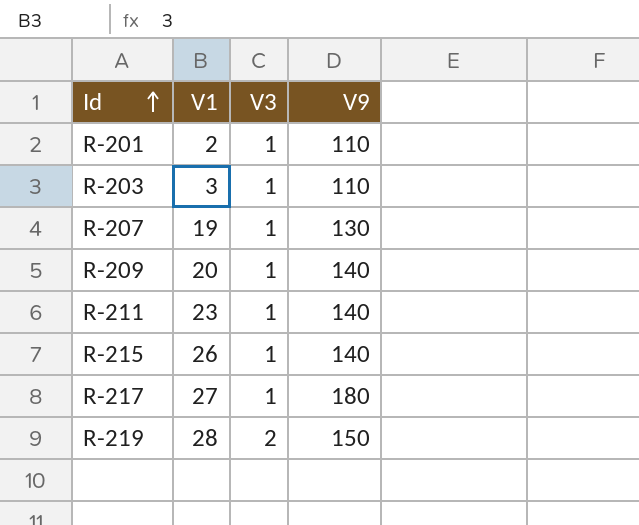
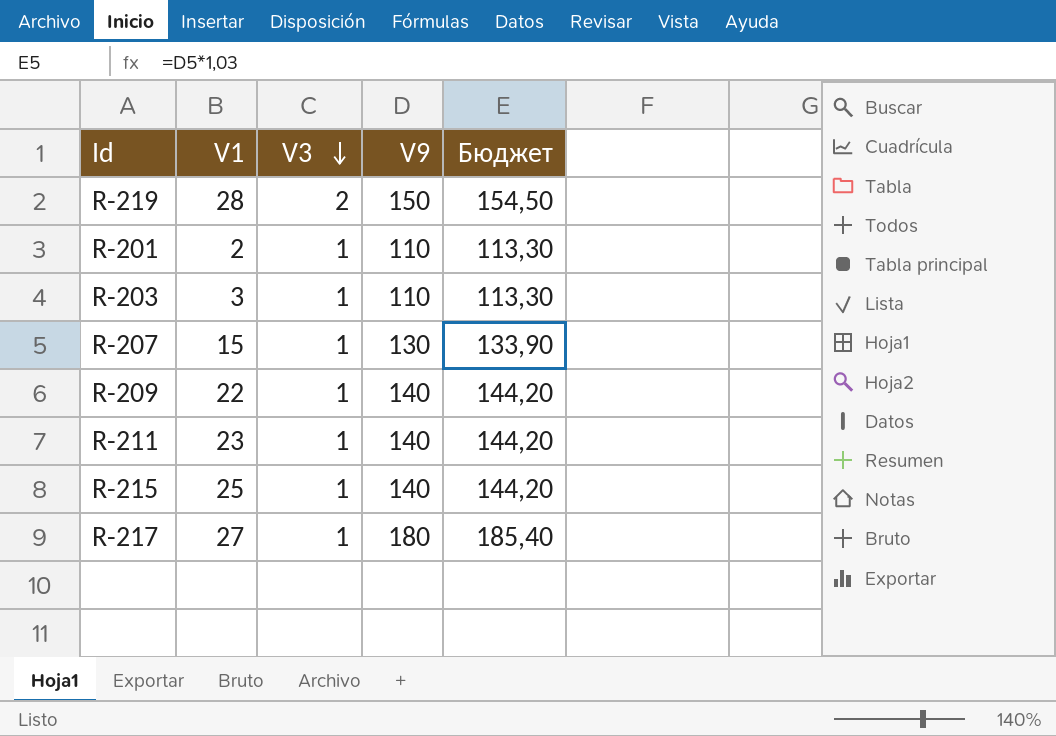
row order: Id ascending -> V3 descending
column Бюджет | formula: none -> [V9] * 1,03
R-207 | V1: 19 -> 15
R-209 | V1: 20 -> 22
R-215 | V1: 26 -> 25

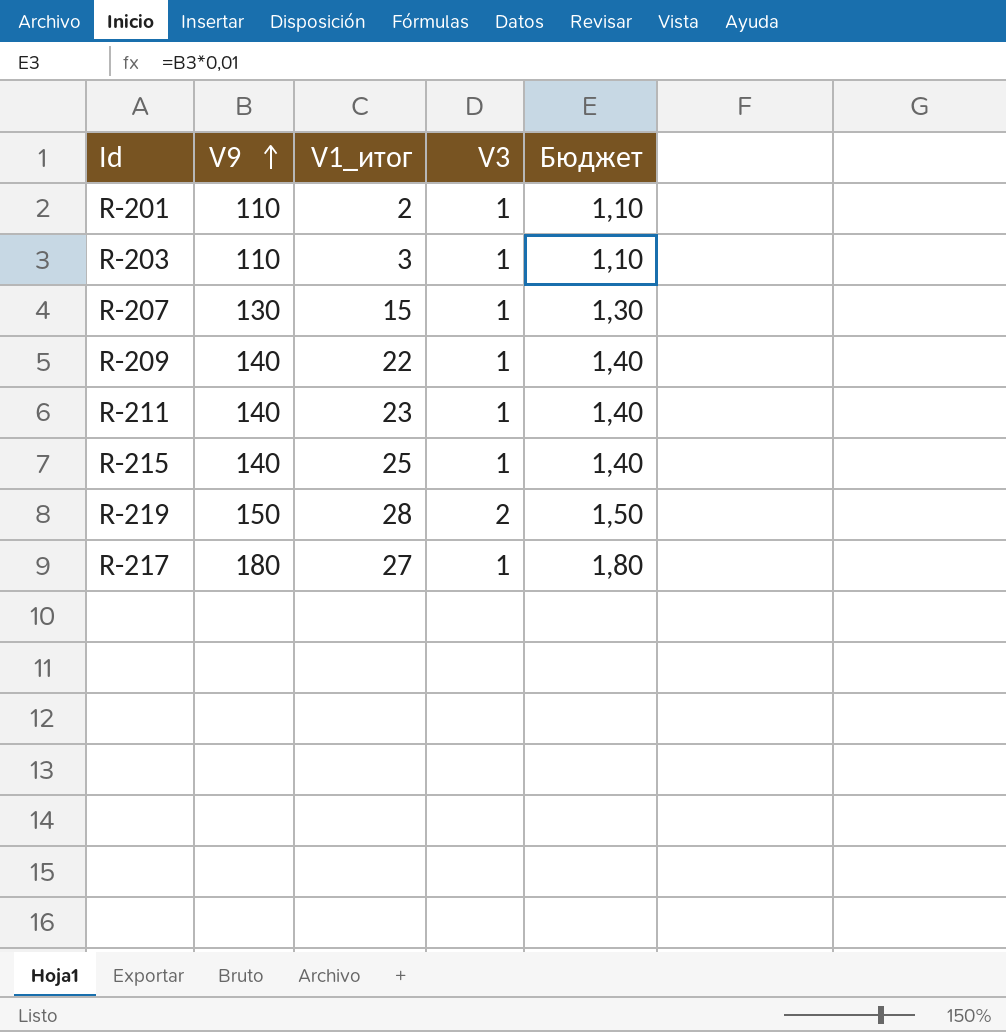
row order: V3 descending -> V9 ascending
column V9 | position: 4 -> 2
column name: V1 -> V1_итог
column Бюджет | formula: [V9] * 1,03 -> [V9] * 0,01

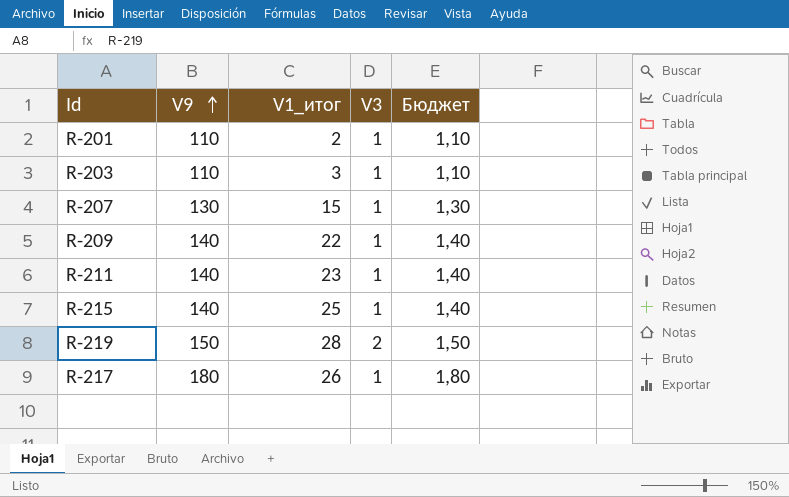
R-217 | V1_итог: 27 -> 26

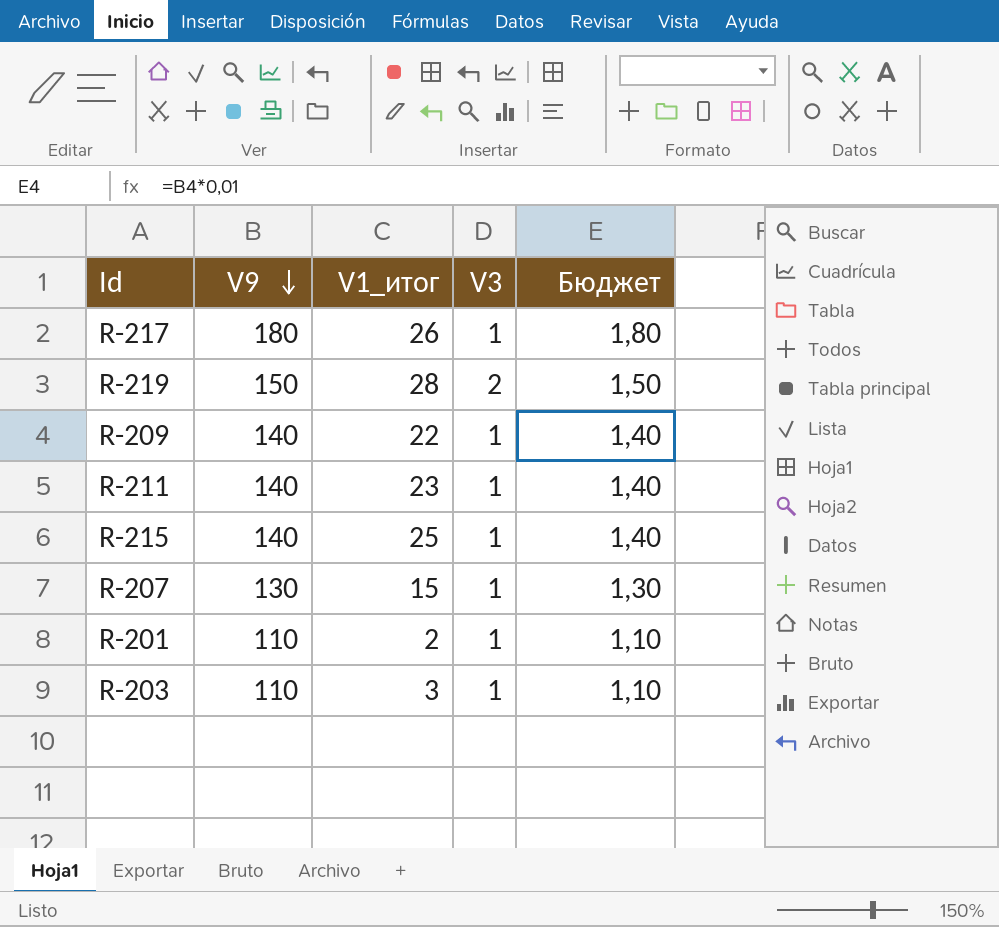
row order: V9 ascending -> V9 descending

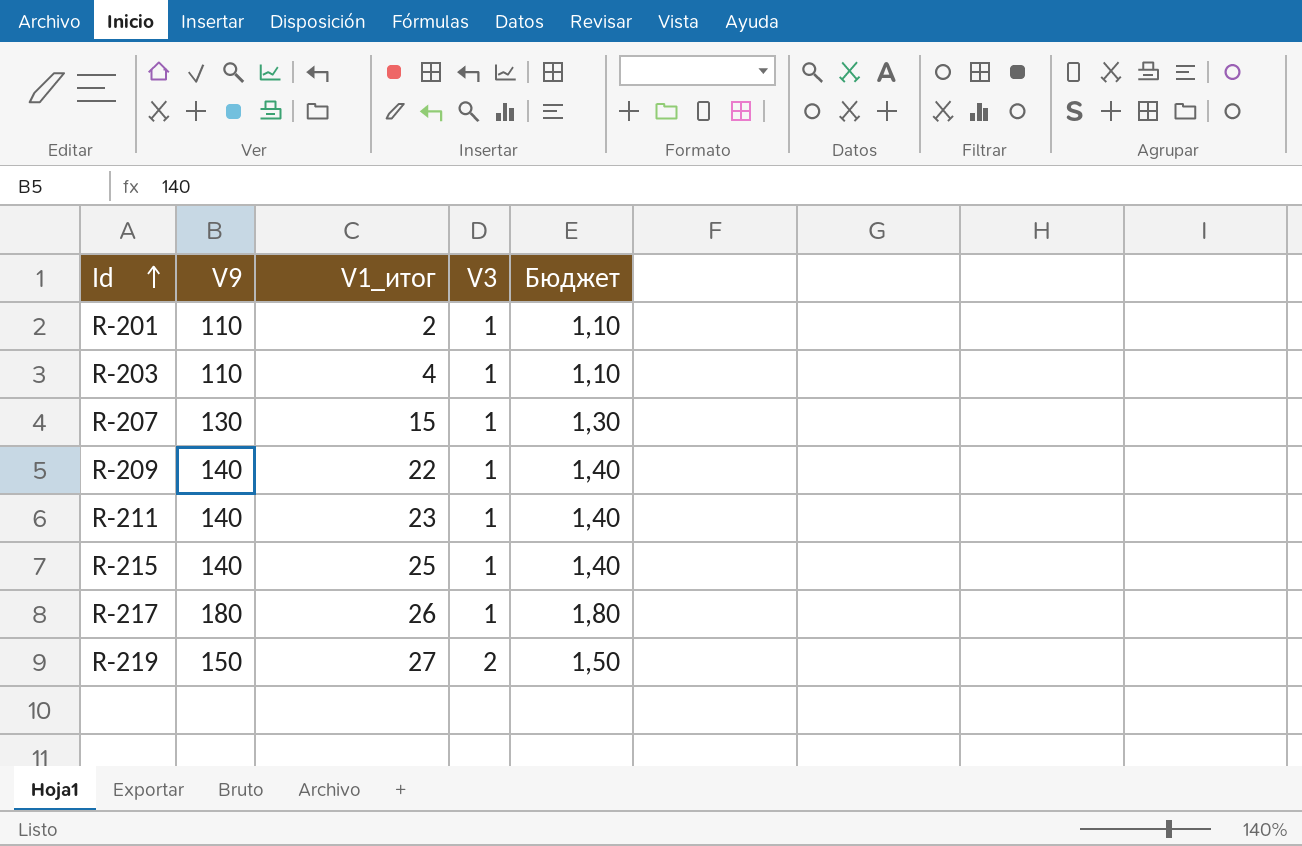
row order: V9 descending -> Id ascending
R-203 | V1_итог: 3 -> 4
R-219 | V1_итог: 28 -> 27

